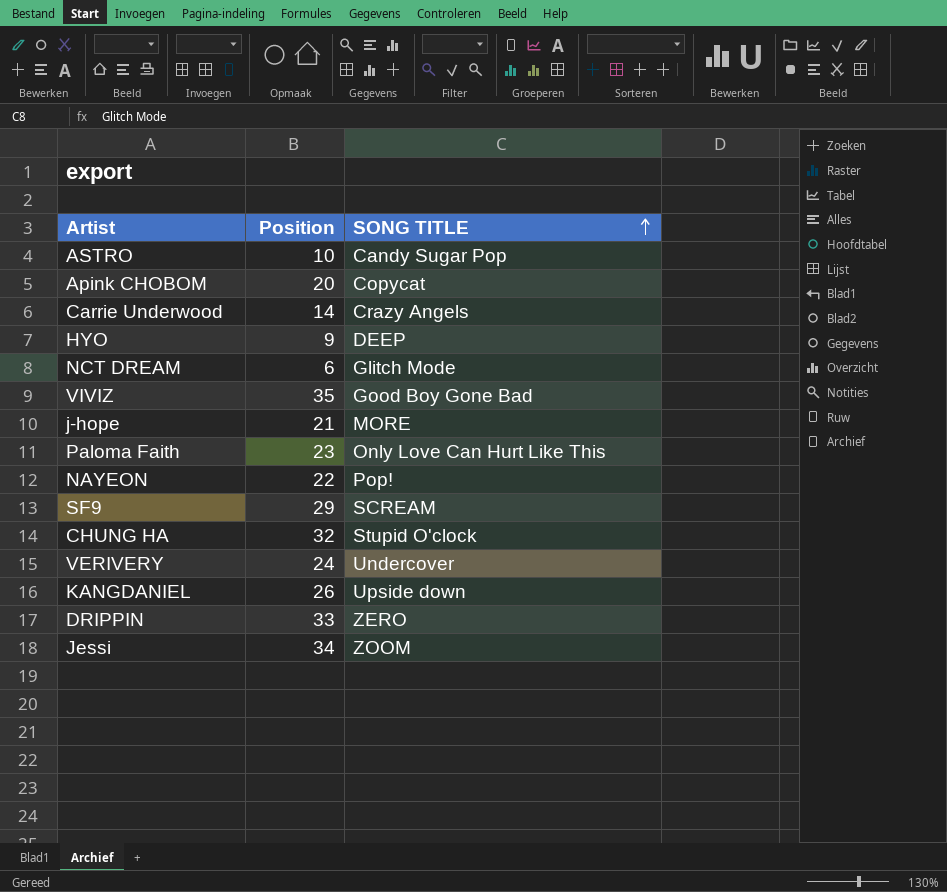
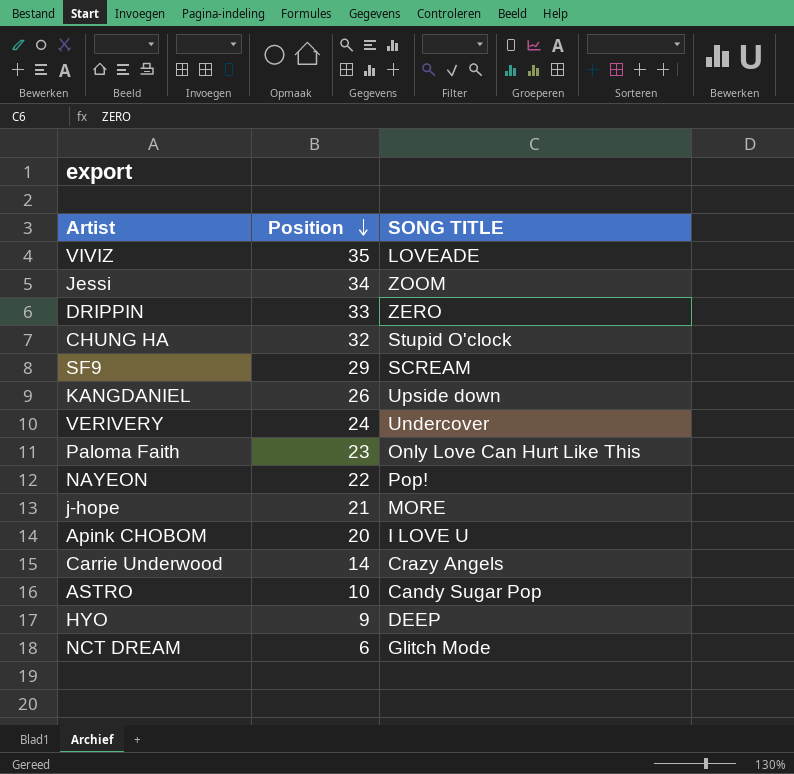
row order: SONG TITLE ascending -> Position descending
VIVIZ | SONG TITLE: Good Boy Gone Bad -> LOVEADE
Apink CHOBOM | SONG TITLE: Copycat -> I LOVE U

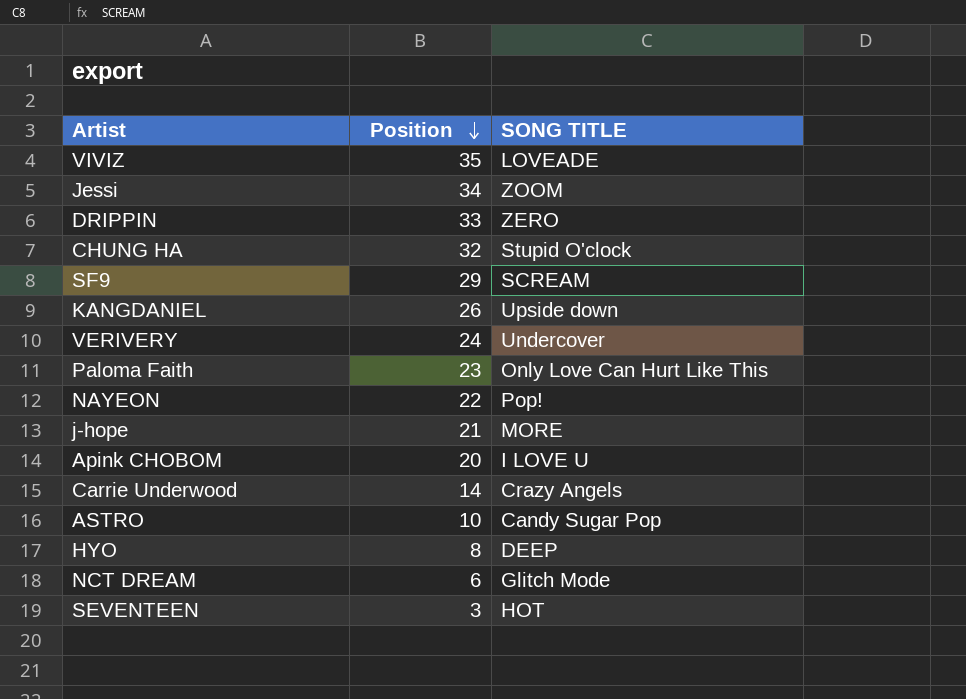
HYO | Position: 9 -> 8
row SEVENTEEN: none -> 3 | HOT

